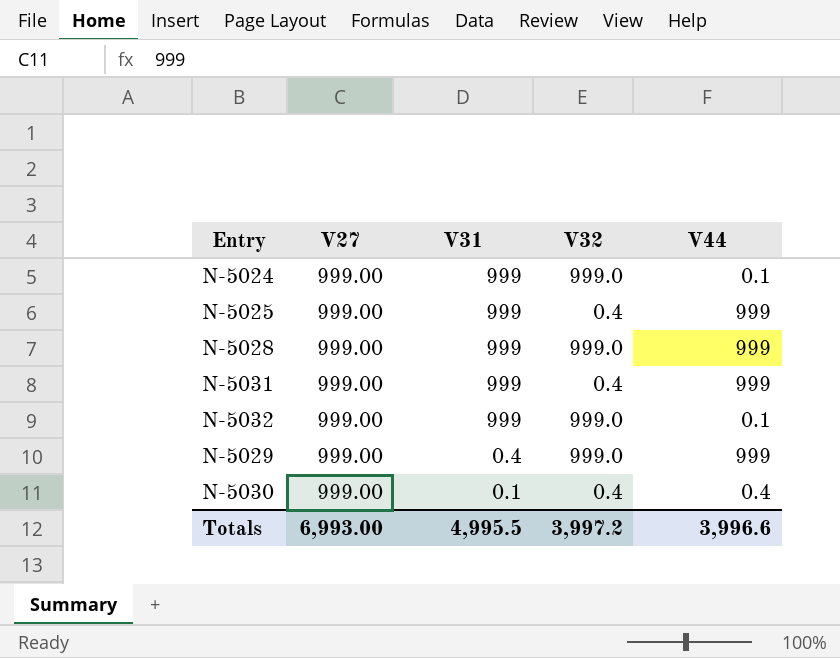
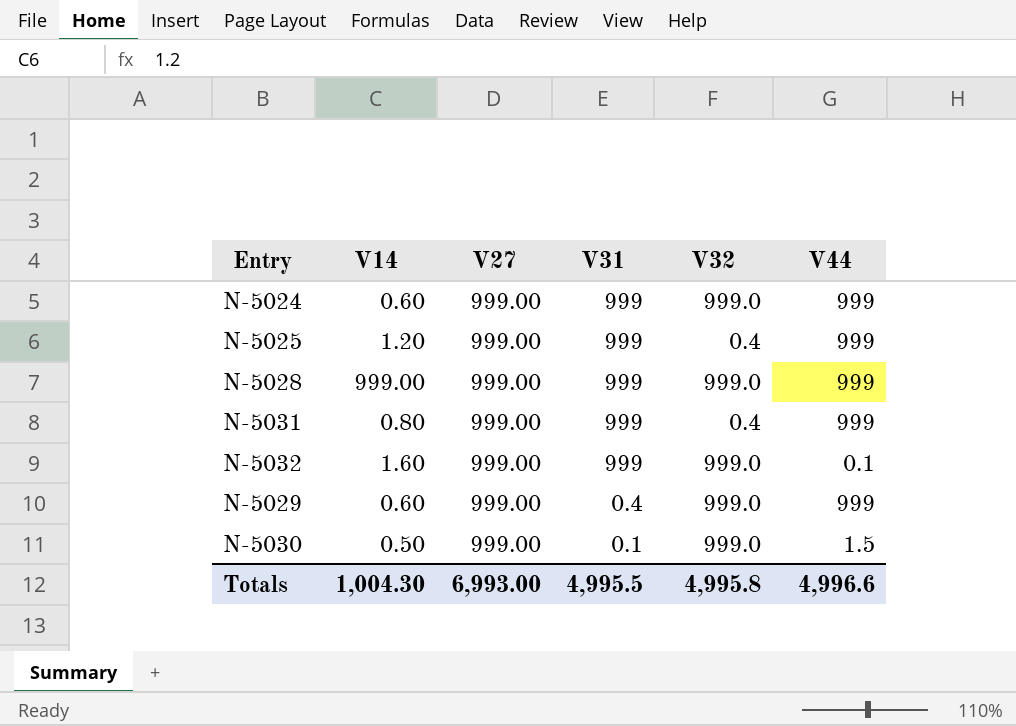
column V14 | position: none -> 2
N-5024 | V44: 0.1 -> 999
N-5030 | V32: 0.4 -> 999.0
N-5030 | V44: 0.4 -> 1.5
Totals | V32: 3,997.2 -> 4,995.8
Totals | V44: 3,996.6 -> 4,996.6

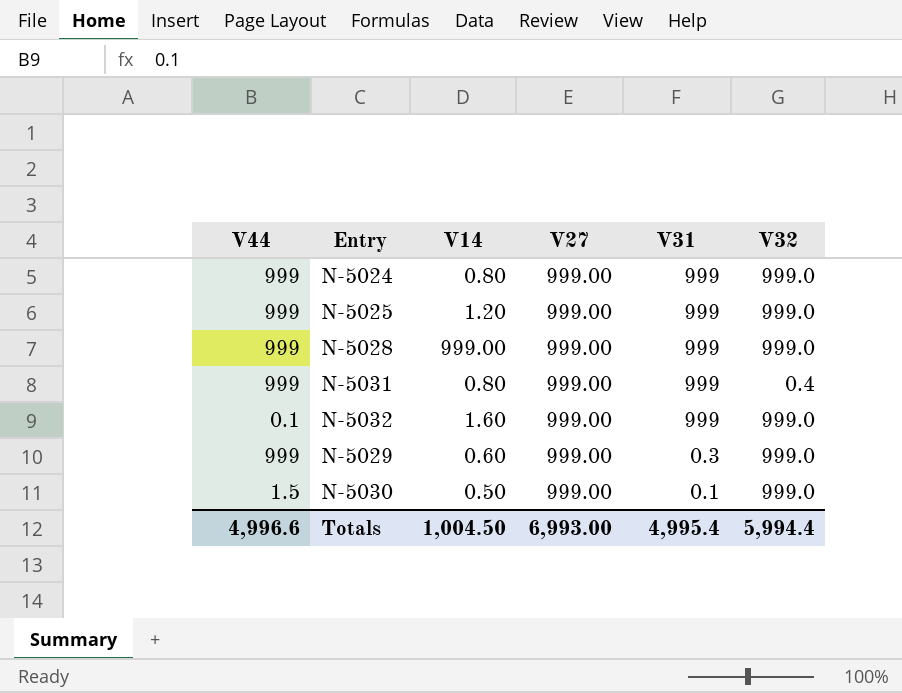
column V44 | position: 6 -> 1
N-5024 | V14: 0.60 -> 0.80
N-5025 | V32: 0.4 -> 999.0
N-5029 | V31: 0.4 -> 0.3
Totals | V14: 1,004.30 -> 1,004.50
Totals | V31: 4,995.5 -> 4,995.4
Totals | V32: 4,995.8 -> 5,994.4

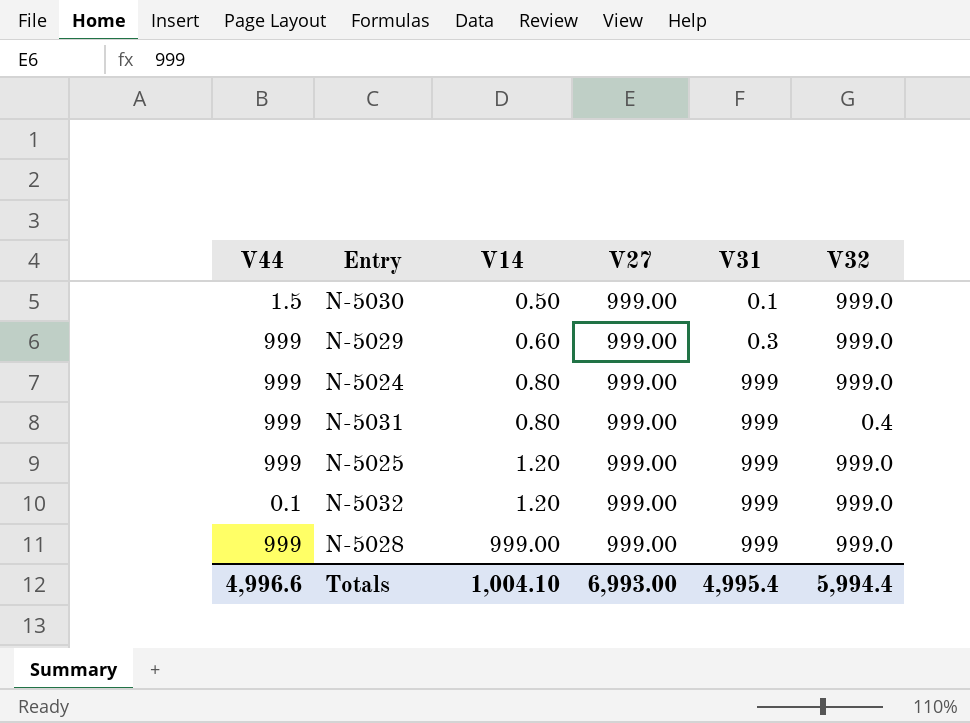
row order: V31 descending -> V14 ascending
N-5032 | V14: 1.60 -> 1.20
Totals | V14: 1,004.50 -> 1,004.10

